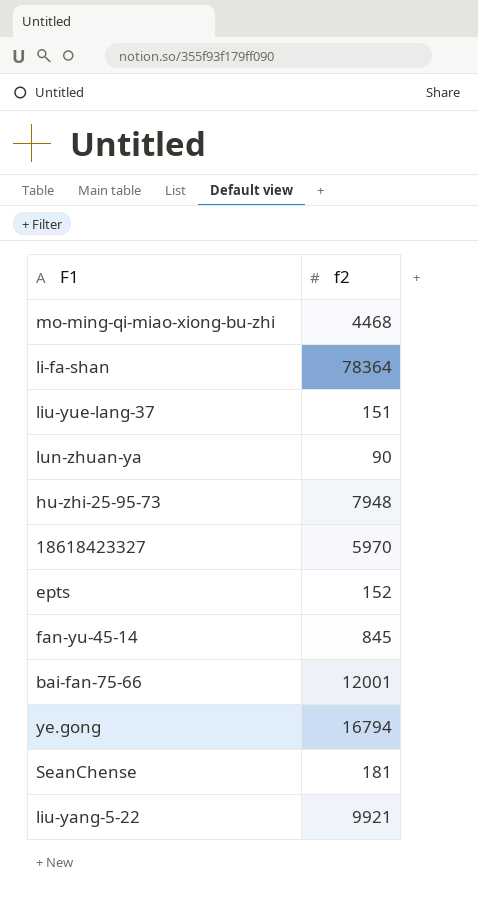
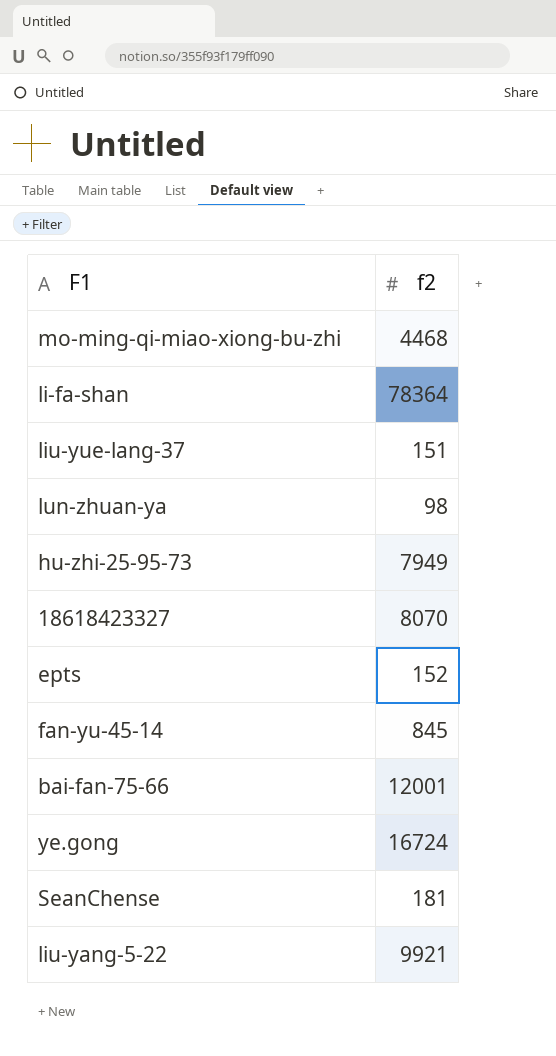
lun-zhuan-ya | f2: 90 -> 98
hu-zhi-25-95-73 | f2: 7948 -> 7949
18618423327 | f2: 5970 -> 8070
ye.gong | f2: 16794 -> 16724

